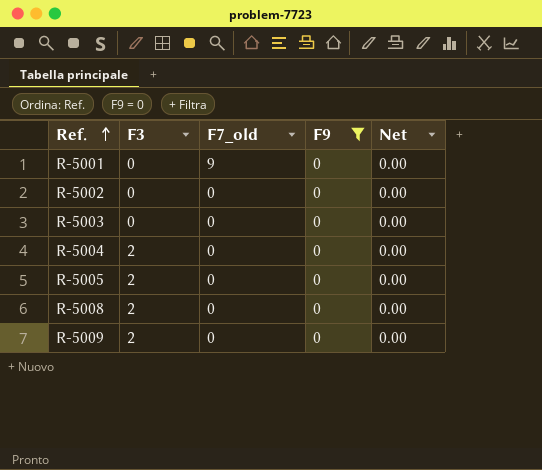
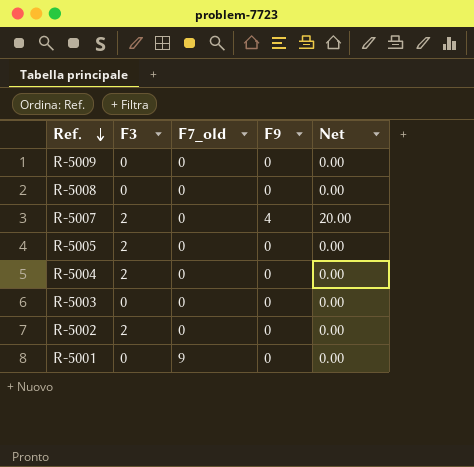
filter: F9 = 0 -> none
row order: Ref. ascending -> Ref. descending
R-5009 | F3: 2 -> 0
R-5008 | F3: 2 -> 0
R-5002 | F3: 0 -> 2

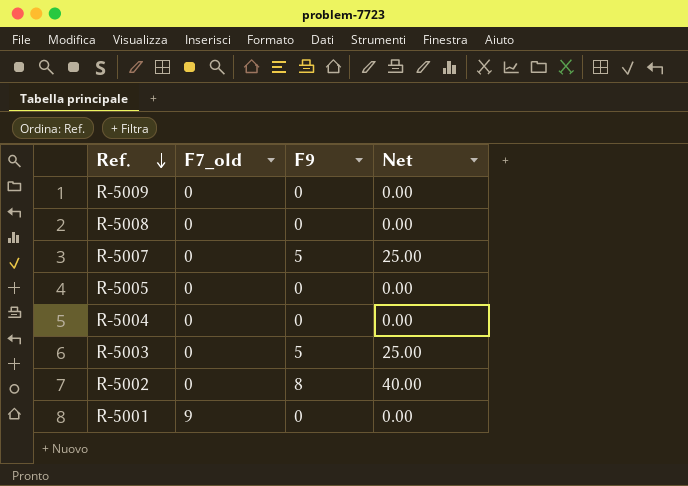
column F3 | position: 2 -> none
R-5007 | F9: 4 -> 5
R-5007 | Net: 20.00 -> 25.00
R-5003 | F9: 0 -> 5
R-5003 | Net: 0.00 -> 25.00
R-5002 | F9: 0 -> 8
R-5002 | Net: 0.00 -> 40.00

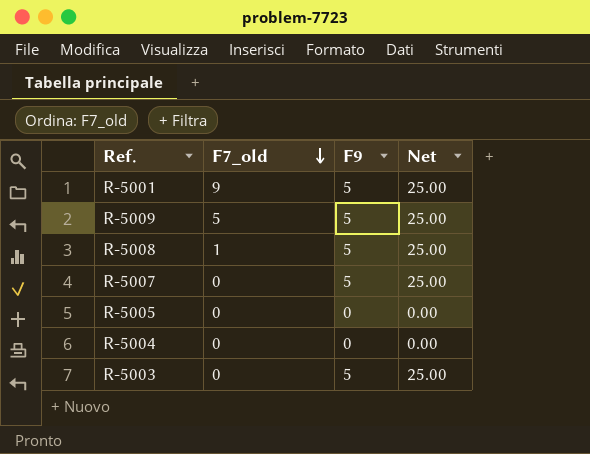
row order: Ref. descending -> F7_old descending
row R-5002: 0 | 8 | 40.00 -> none
R-5001 | F9: 0 -> 5
R-5001 | Net: 0.00 -> 25.00
R-5009 | F7_old: 0 -> 5
R-5009 | F9: 0 -> 5
R-5009 | Net: 0.00 -> 25.00
R-5008 | F7_old: 0 -> 1
R-5008 | F9: 0 -> 5
R-5008 | Net: 0.00 -> 25.00

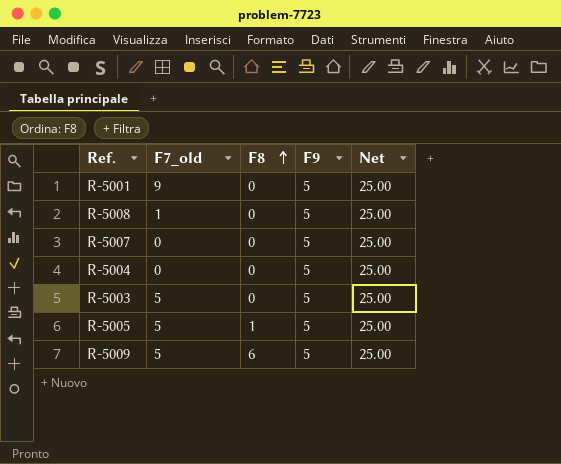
row order: F7_old descending -> F8 ascending
column F8 | position: none -> 3
R-5004 | F9: 0 -> 5
R-5004 | Net: 0.00 -> 25.00
R-5003 | F7_old: 0 -> 5
R-5005 | F7_old: 0 -> 5
R-5005 | F9: 0 -> 5
R-5005 | Net: 0.00 -> 25.00

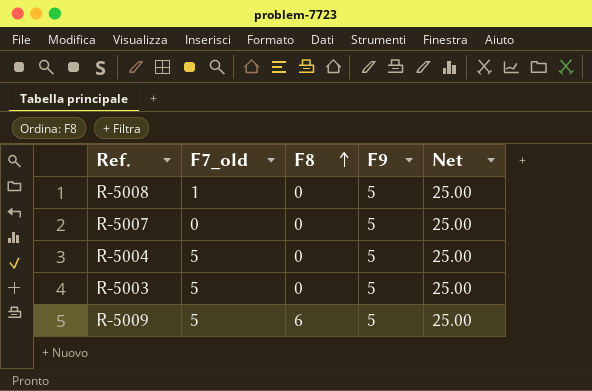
row R-5001: 9 | 0 | 5 | 25.00 -> none
row R-5005: 5 | 1 | 5 | 25.00 -> none
R-5004 | F7_old: 0 -> 5

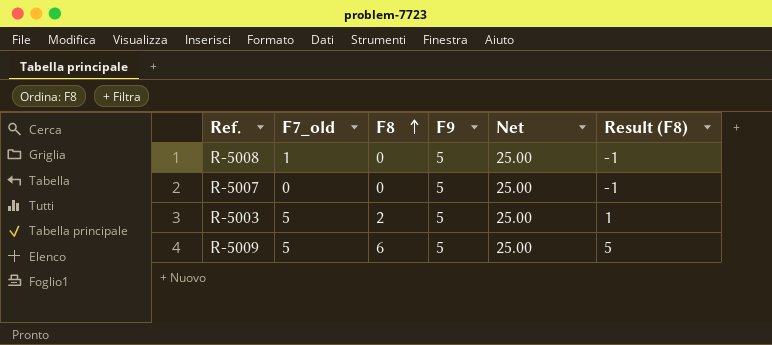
column Result (F8) | formula: none -> [F8] - 1
row R-5004: 5 | 0 | 5 | 25.00 -> none
R-5003 | F8: 0 -> 2

